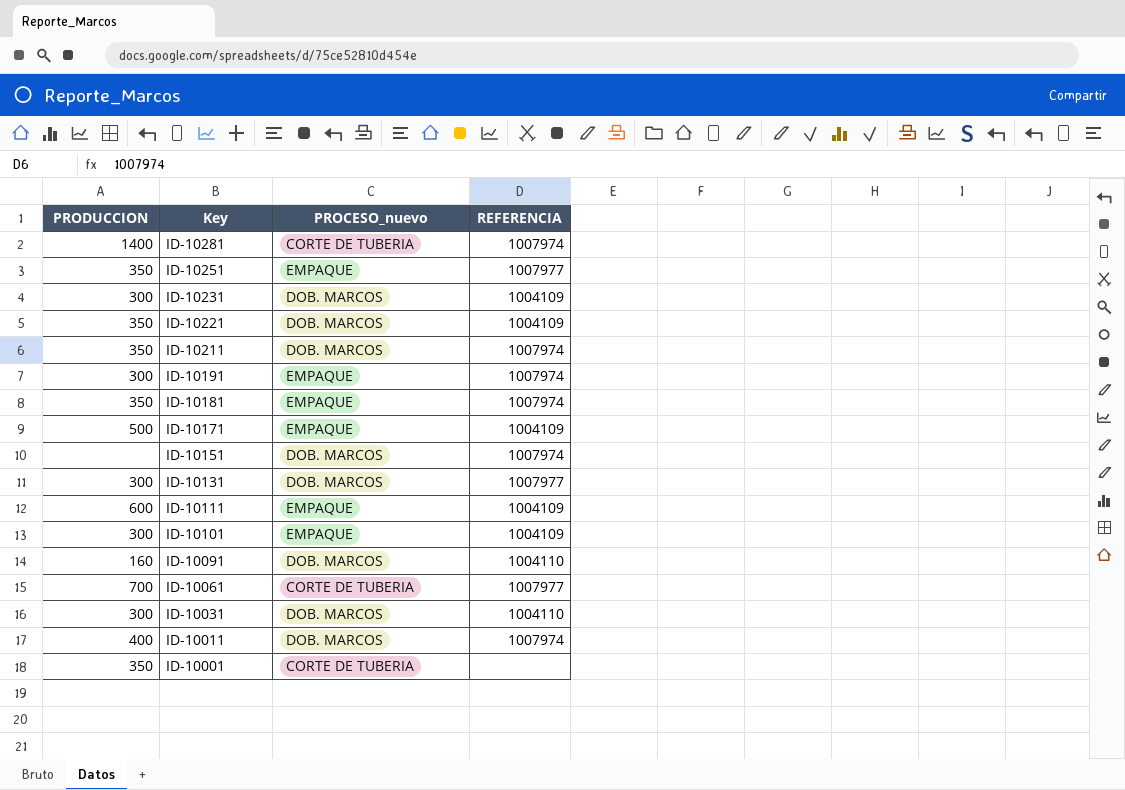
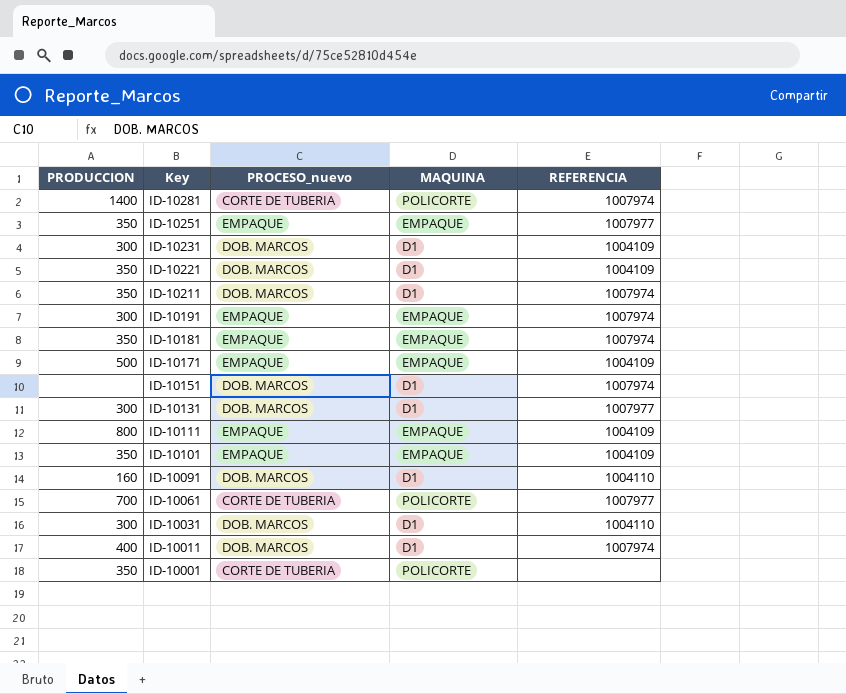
column MAQUINA | position: none -> 4
ID-10111 | PRODUCCION: 600 -> 800
ID-10101 | PRODUCCION: 300 -> 350

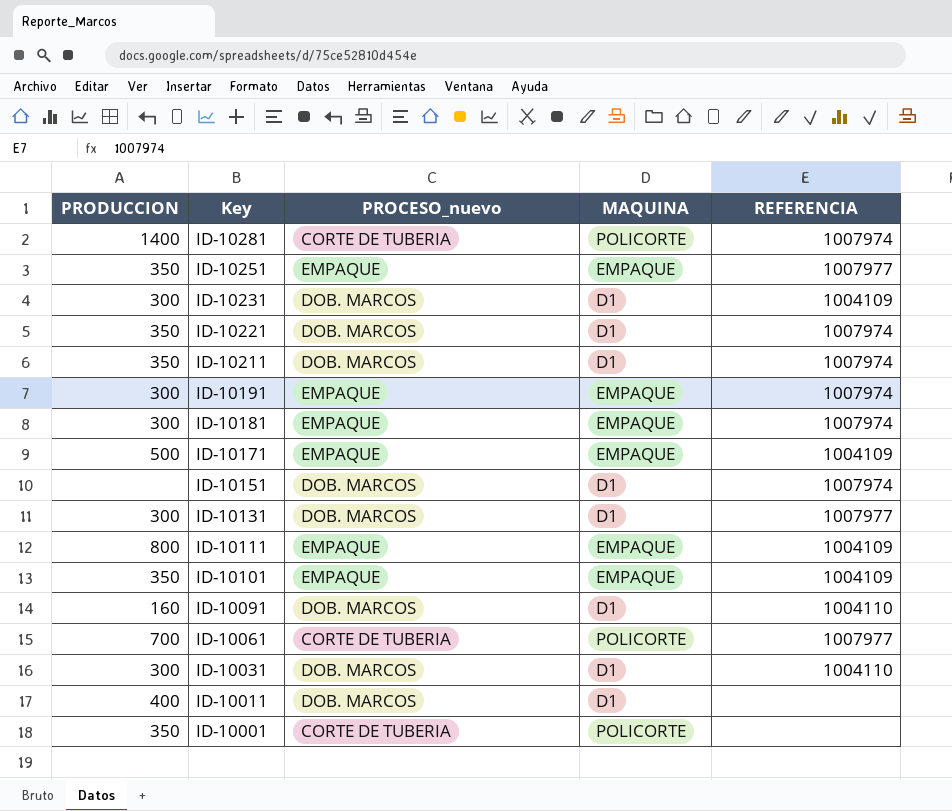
ID-10221 | REFERENCIA: 1004109 -> 1007974
ID-10181 | PRODUCCION: 350 -> 300
ID-10011 | REFERENCIA: 1007974 -> none

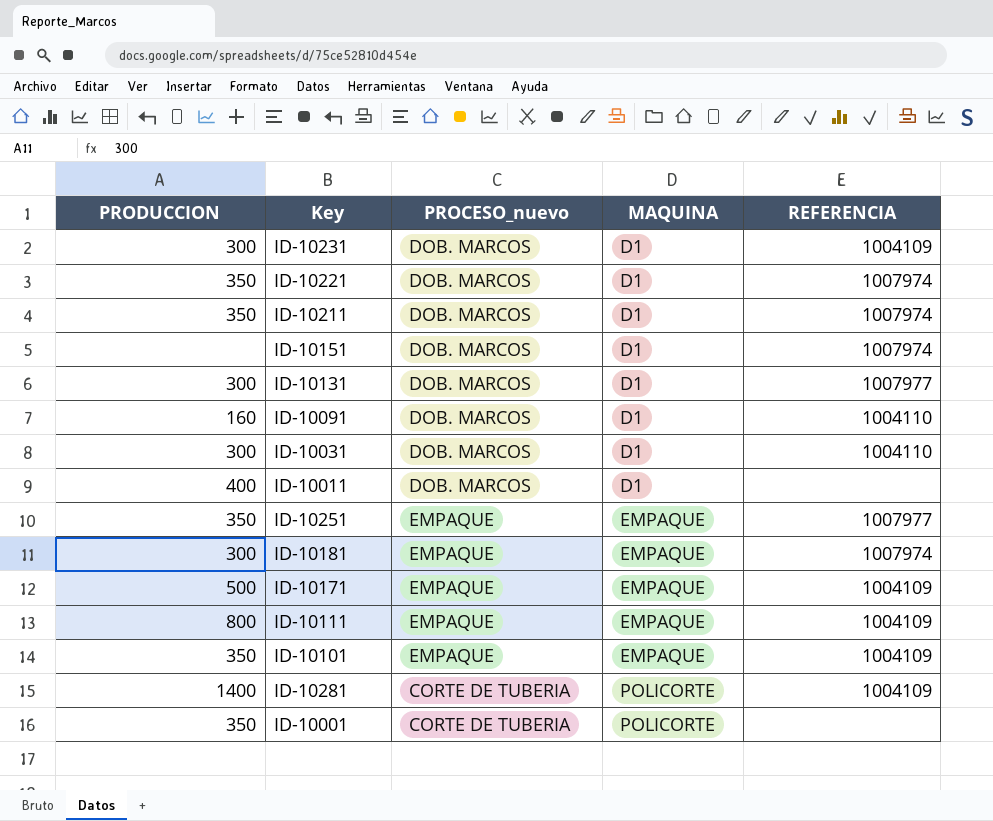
row order: Key descending -> MAQUINA ascending
row ID-10191: 300 | EMPAQUE | EMPAQUE | 1007974 -> none
row ID-10061: 700 | CORTE DE TUBERIA | POLICORTE | 1007977 -> none
ID-10281 | REFERENCIA: 1007974 -> 1004109

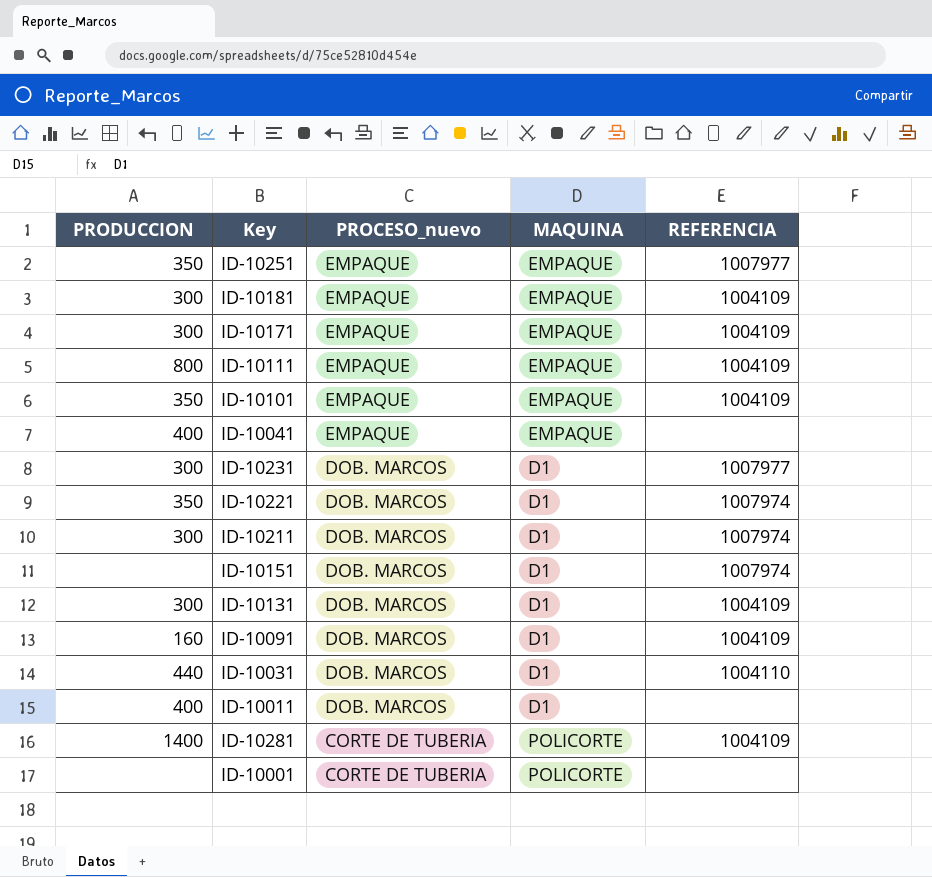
row order: MAQUINA ascending -> PROCESO_nuevo descending
ID-10181 | REFERENCIA: 1007974 -> 1004109
ID-10171 | PRODUCCION: 500 -> 300
row ID-10041: none -> 400 | EMPAQUE | EMPAQUE | none
ID-10231 | REFERENCIA: 1004109 -> 1007977
ID-10211 | PRODUCCION: 350 -> 300
ID-10131 | REFERENCIA: 1007977 -> 1004109
ID-10091 | REFERENCIA: 1004110 -> 1004109
ID-10031 | PRODUCCION: 300 -> 440
ID-10001 | PRODUCCION: 350 -> none

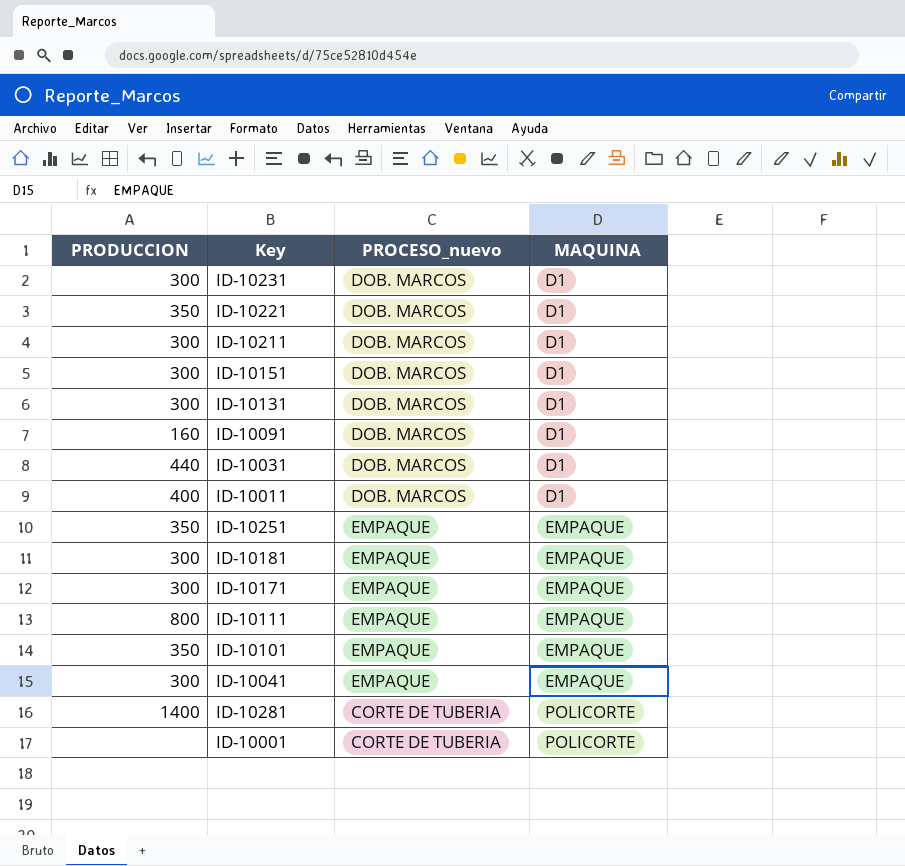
row order: PROCESO_nuevo descending -> MAQUINA ascending
column REFERENCIA | position: 5 -> none
ID-10151 | PRODUCCION: none -> 300
ID-10041 | PRODUCCION: 400 -> 300

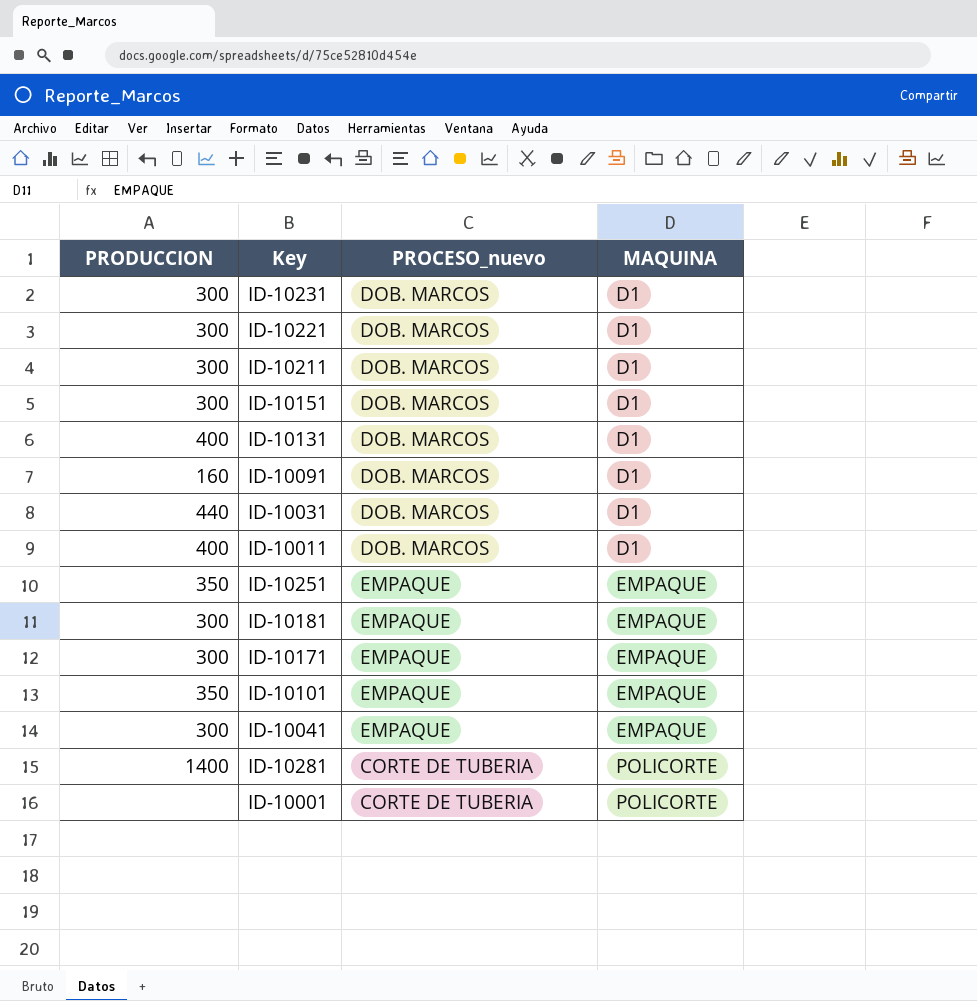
row ID-10111: 800 | EMPAQUE | EMPAQUE -> none
ID-10221 | PRODUCCION: 350 -> 300
ID-10131 | PRODUCCION: 300 -> 400

